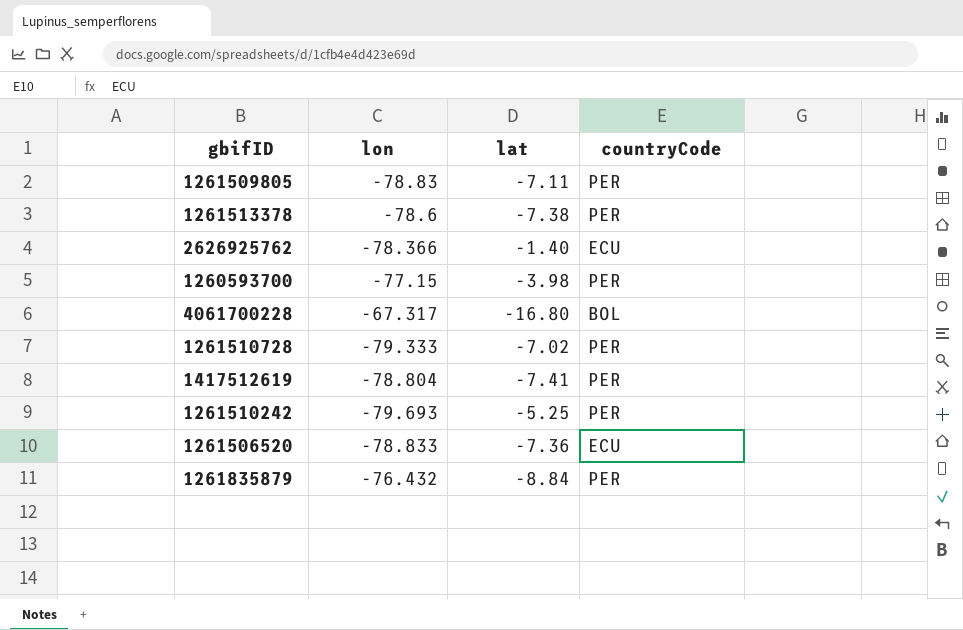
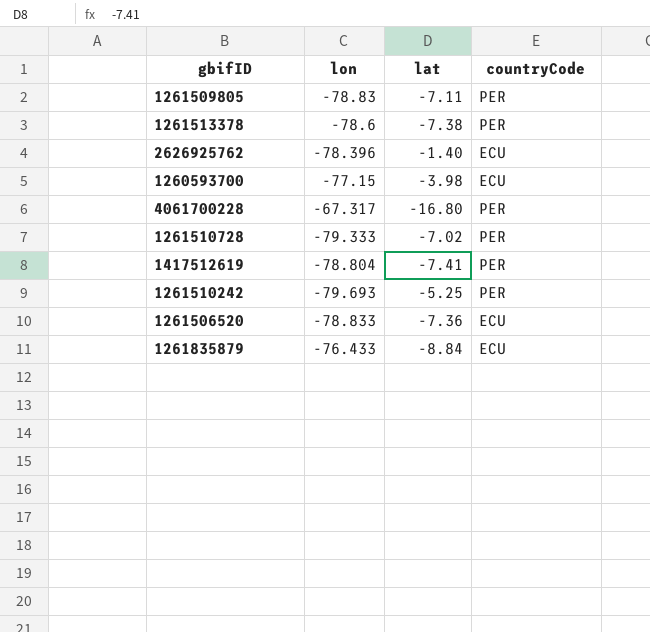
2626925762 | lon: -78.366 -> -78.396
1260593700 | countryCode: PER -> ECU
4061700228 | countryCode: BOL -> PER
1261835879 | lon: -76.432 -> -76.433
1261835879 | countryCode: PER -> ECU

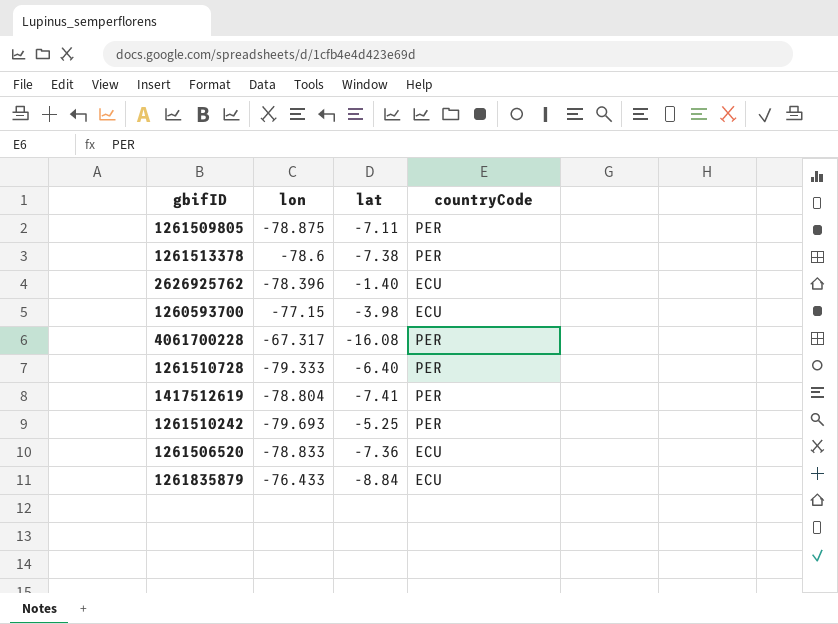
1261509805 | lon: -78.83 -> -78.875
4061700228 | lat: -16.80 -> -16.08
1261510728 | lat: -7.02 -> -6.40

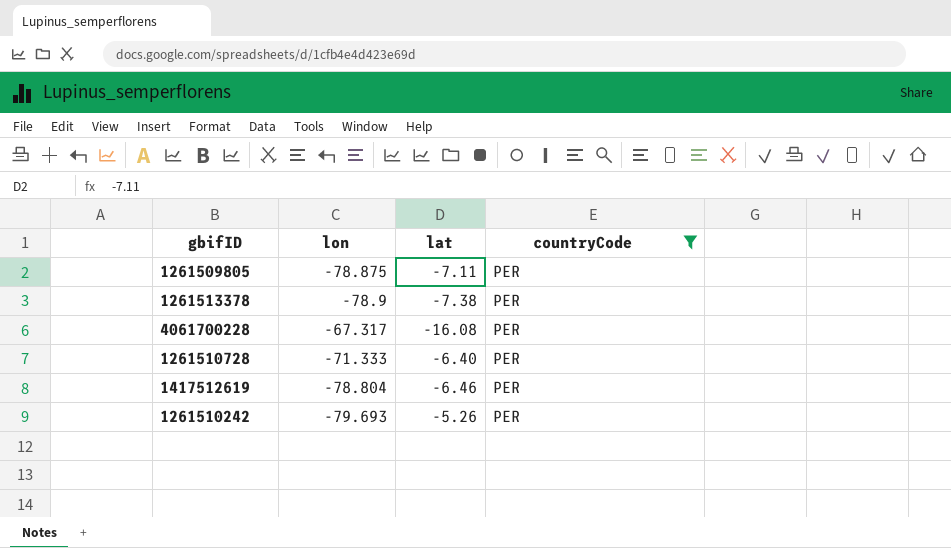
filter: none -> countryCode = PER
1261513378 | lon: -78.6 -> -78.9
1261510728 | lon: -79.333 -> -71.333
1417512619 | lat: -7.41 -> -6.46
1261510242 | lat: -5.25 -> -5.26

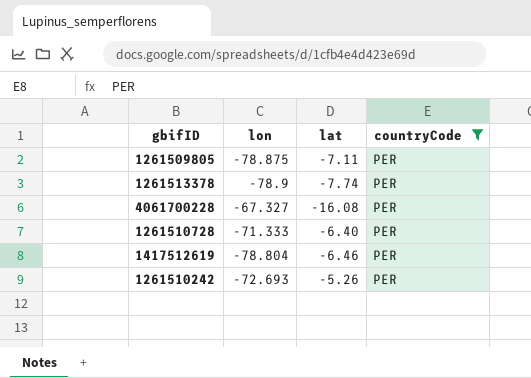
1261513378 | lat: -7.38 -> -7.74
4061700228 | lon: -67.317 -> -67.327
1261510242 | lon: -79.693 -> -72.693

